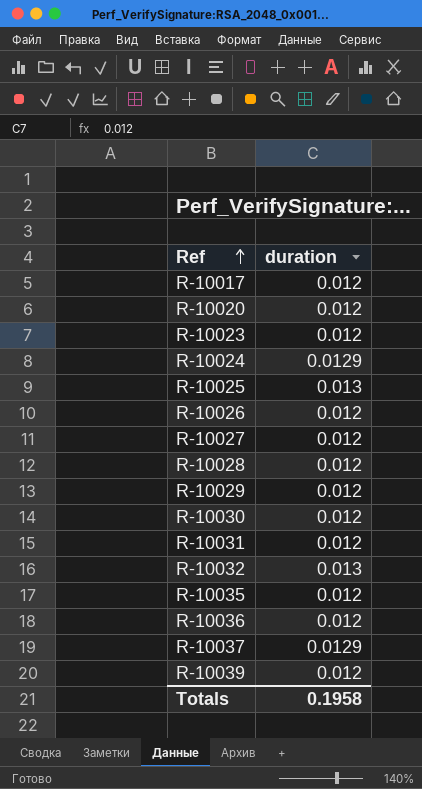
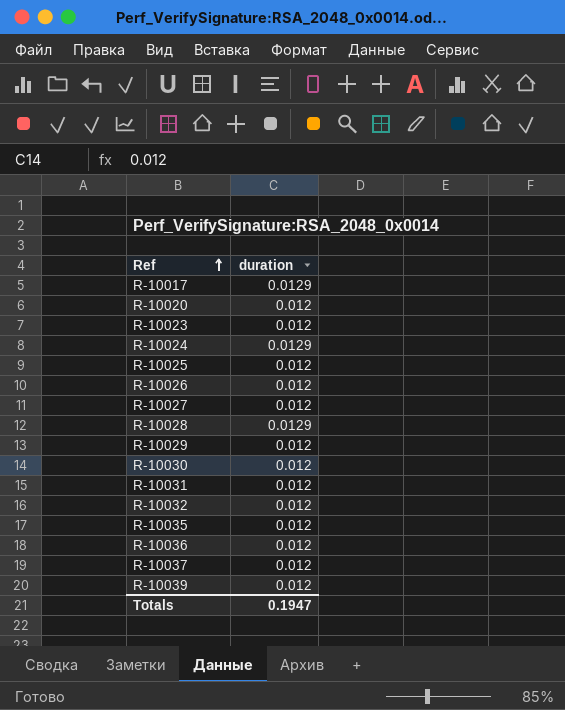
R-10017 | duration: 0.012 -> 0.0129
R-10025 | duration: 0.013 -> 0.012
R-10028 | duration: 0.012 -> 0.0129
R-10032 | duration: 0.013 -> 0.012
R-10037 | duration: 0.0129 -> 0.012
Totals | duration: 0.1958 -> 0.1947

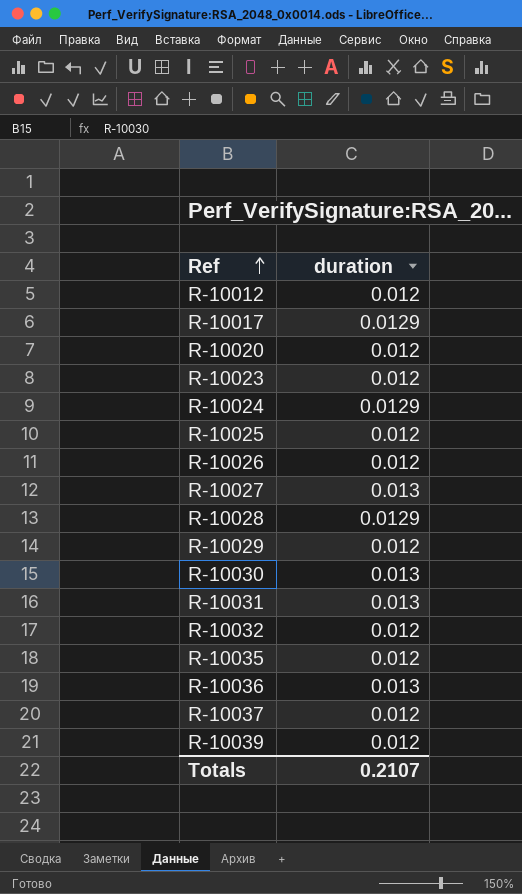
row R-10012: none -> 0.012
R-10027 | duration: 0.012 -> 0.013
R-10030 | duration: 0.012 -> 0.013
R-10031 | duration: 0.012 -> 0.013
R-10036 | duration: 0.012 -> 0.013
Totals | duration: 0.1947 -> 0.2107

